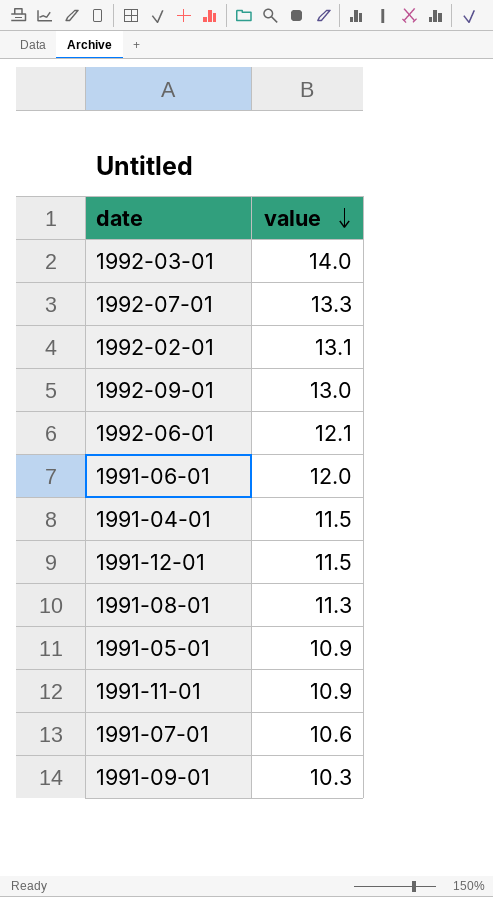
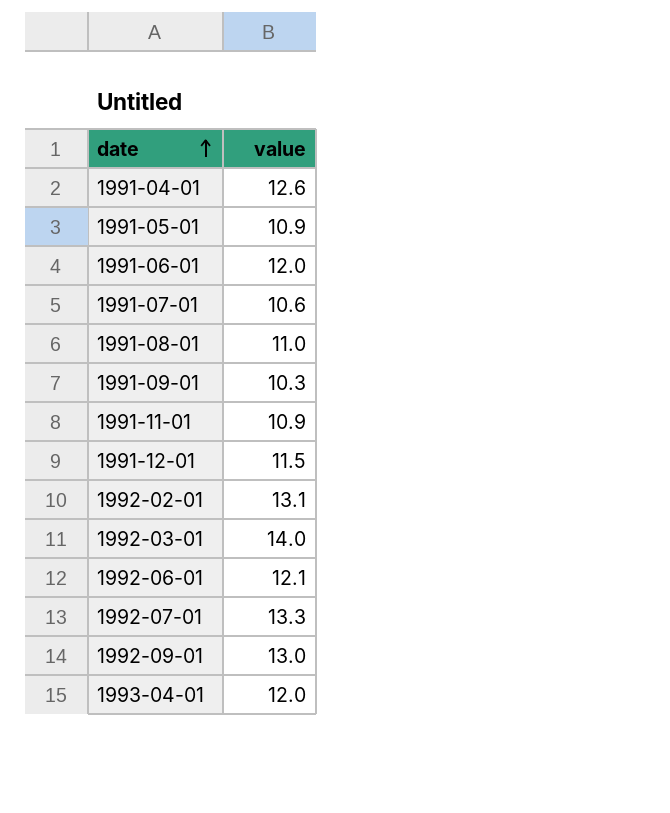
row order: value descending -> date ascending
1991-04-01 | value: 11.5 -> 12.6
1991-08-01 | value: 11.3 -> 11.0
row 1993-04-01: none -> 12.0

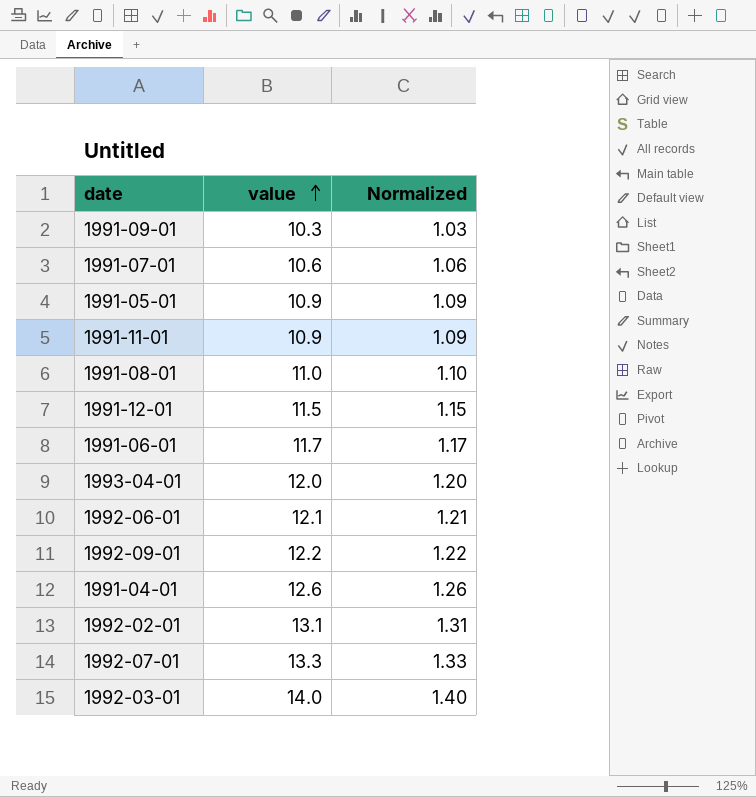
row order: date ascending -> value ascending
column Normalized | formula: none -> [value] * 0.1
1991-06-01 | value: 12.0 -> 11.7
1992-09-01 | value: 13.0 -> 12.2

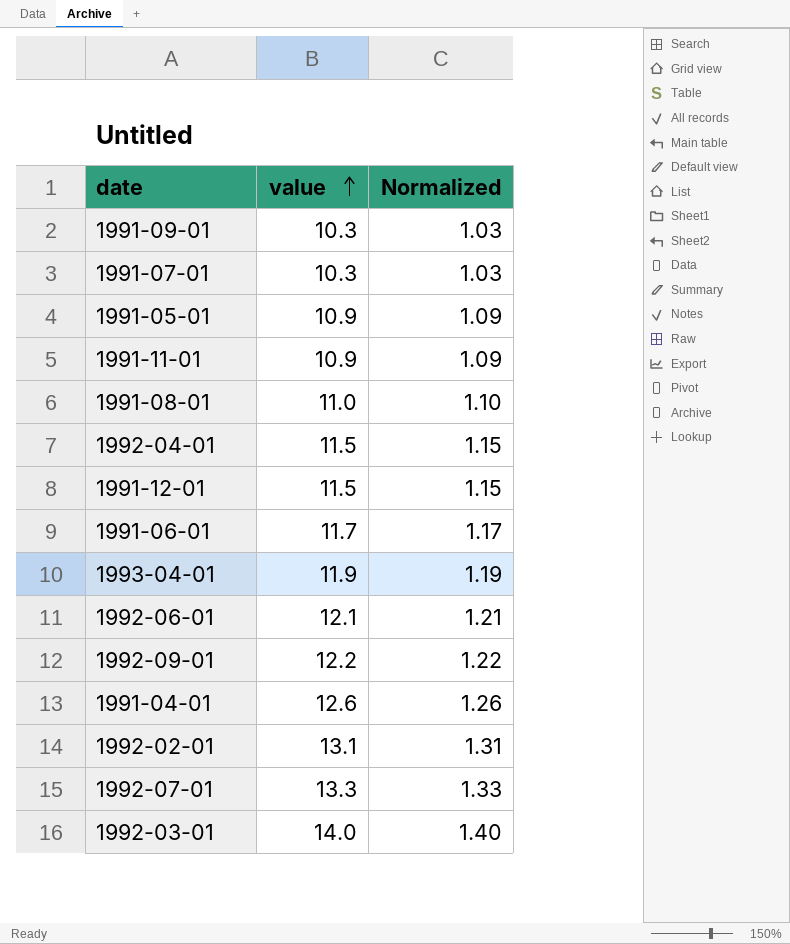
1991-07-01 | value: 10.6 -> 10.3
1991-07-01 | Normalized: 1.06 -> 1.03
row 1992-04-01: none -> 11.5 | 1.15
1993-04-01 | value: 12.0 -> 11.9
1993-04-01 | Normalized: 1.20 -> 1.19

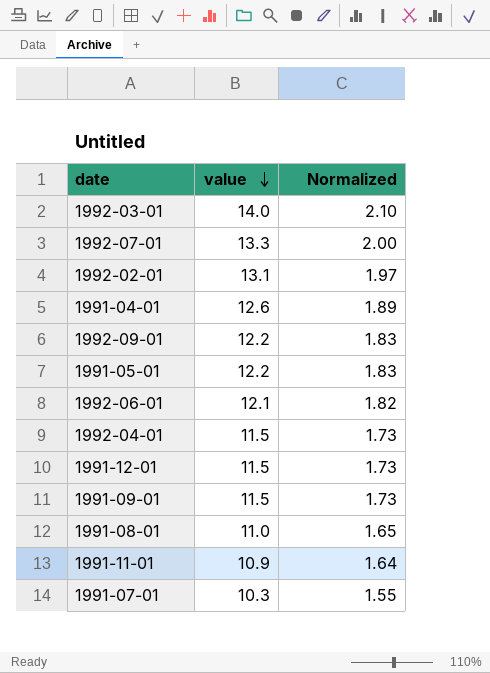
row order: value ascending -> value descending
column Normalized | formula: [value] * 0.1 -> [value] * 0.15
row 1991-06-01: 11.7 | 1.17 -> none
row 1993-04-01: 11.9 | 1.19 -> none
1991-05-01 | value: 10.9 -> 12.2
1991-09-01 | value: 10.3 -> 11.5

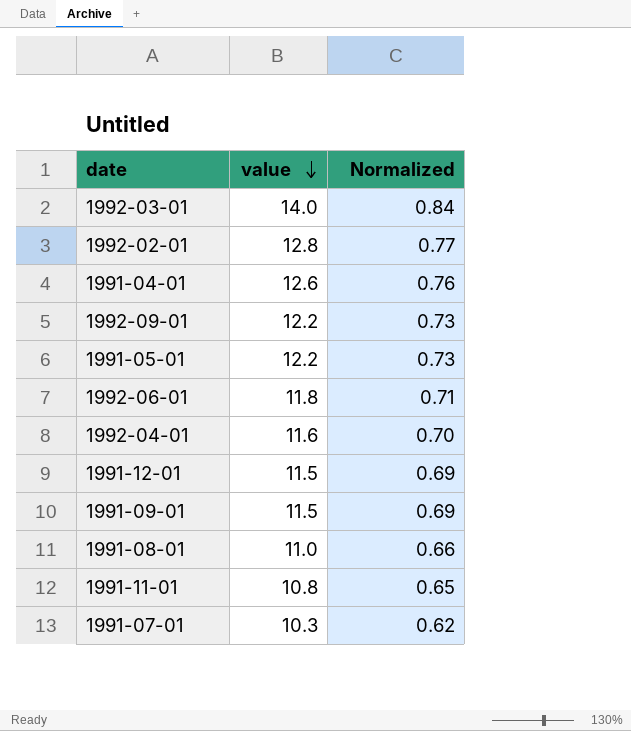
column Normalized | formula: [value] * 0.15 -> [value] * 0.06
row 1992-07-01: 13.3 | 2.00 -> none
1992-02-01 | value: 13.1 -> 12.8
1992-06-01 | value: 12.1 -> 11.8
1992-04-01 | value: 11.5 -> 11.6
1991-11-01 | value: 10.9 -> 10.8

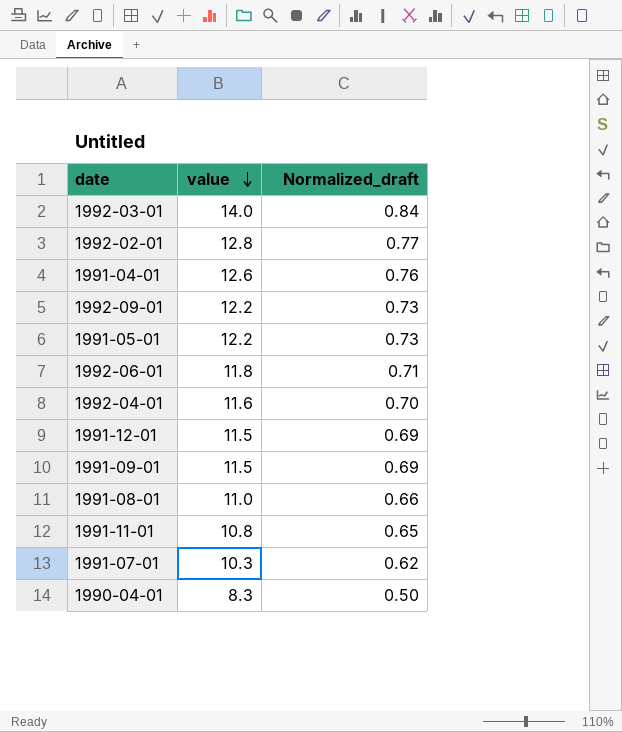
column name: Normalized -> Normalized_draft
row 1990-04-01: none -> 8.3 | 0.50

